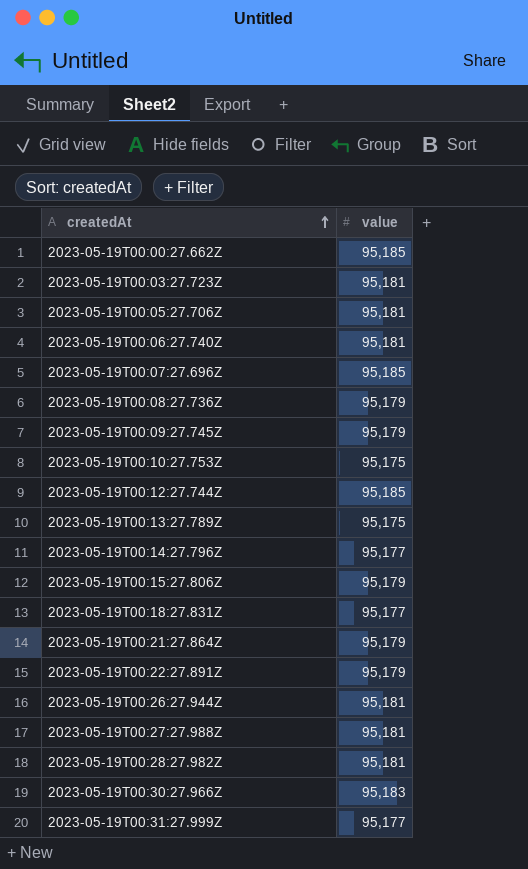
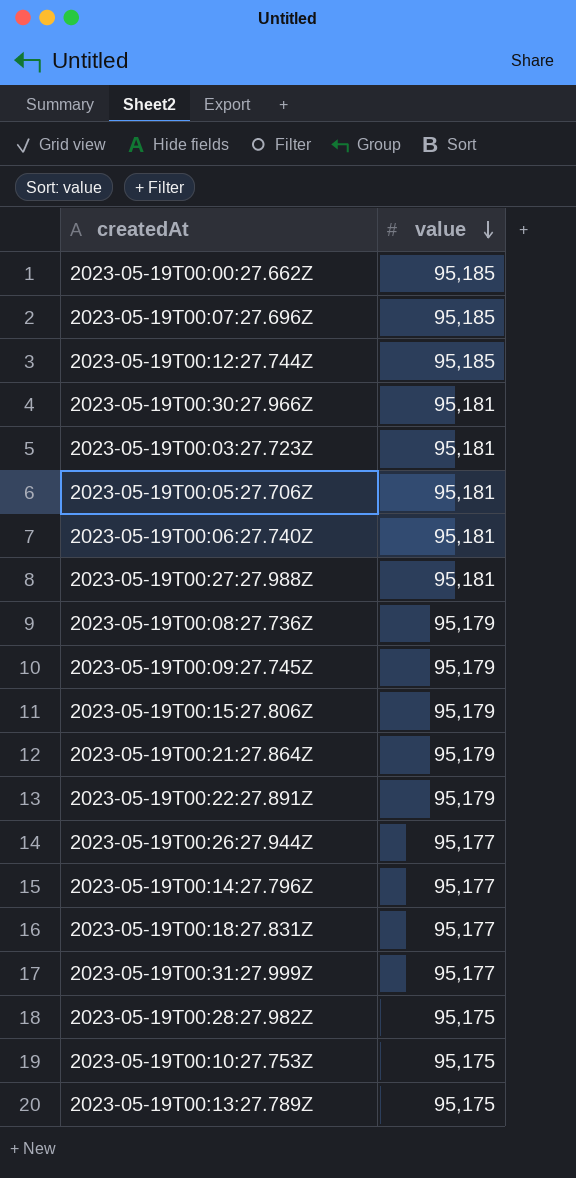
row order: createdAt ascending -> value descending
2023-05-19T00:30:27.966Z | value: 95,183 -> 95,181
2023-05-19T00:26:27.944Z | value: 95,181 -> 95,177
2023-05-19T00:28:27.982Z | value: 95,181 -> 95,175

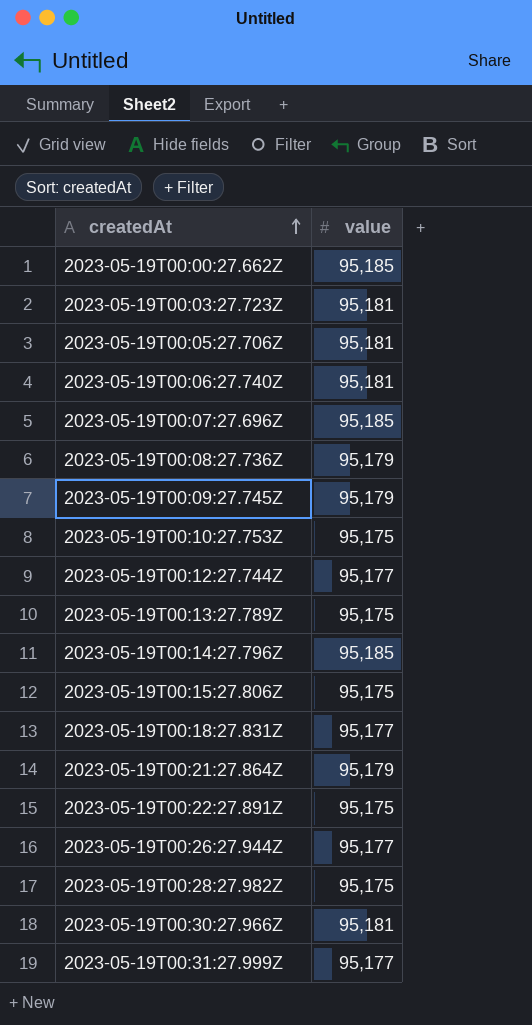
row order: value descending -> createdAt ascending
row 2023-05-19T00:27:27.988Z: 95,181 -> none
2023-05-19T00:12:27.744Z | value: 95,185 -> 95,177
2023-05-19T00:14:27.796Z | value: 95,177 -> 95,185
2023-05-19T00:15:27.806Z | value: 95,179 -> 95,175
2023-05-19T00:22:27.891Z | value: 95,179 -> 95,175

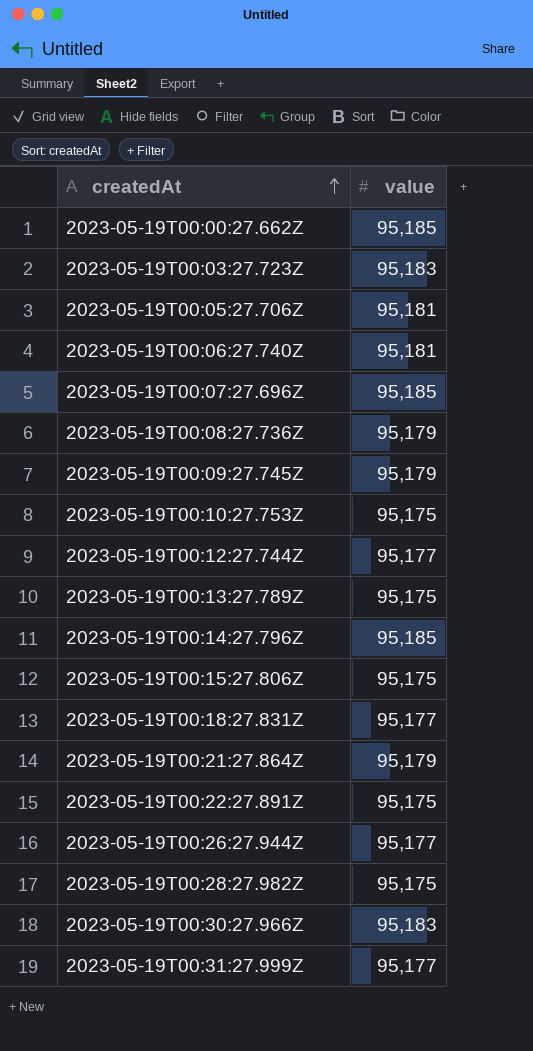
2023-05-19T00:03:27.723Z | value: 95,181 -> 95,183
2023-05-19T00:30:27.966Z | value: 95,181 -> 95,183

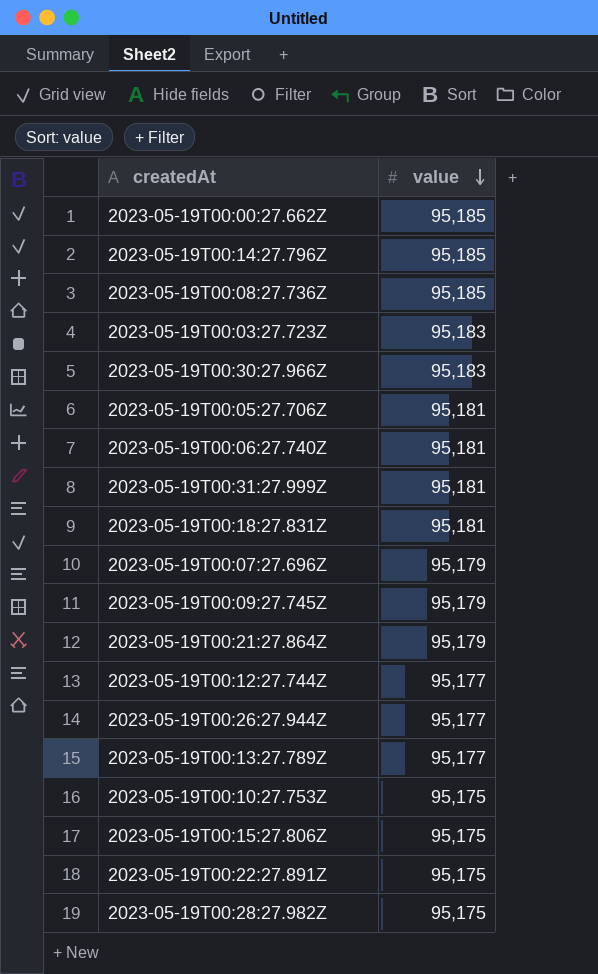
row order: createdAt ascending -> value descending
2023-05-19T00:08:27.736Z | value: 95,179 -> 95,185
2023-05-19T00:31:27.999Z | value: 95,177 -> 95,181
2023-05-19T00:18:27.831Z | value: 95,177 -> 95,181
2023-05-19T00:07:27.696Z | value: 95,185 -> 95,179
2023-05-19T00:13:27.789Z | value: 95,175 -> 95,177

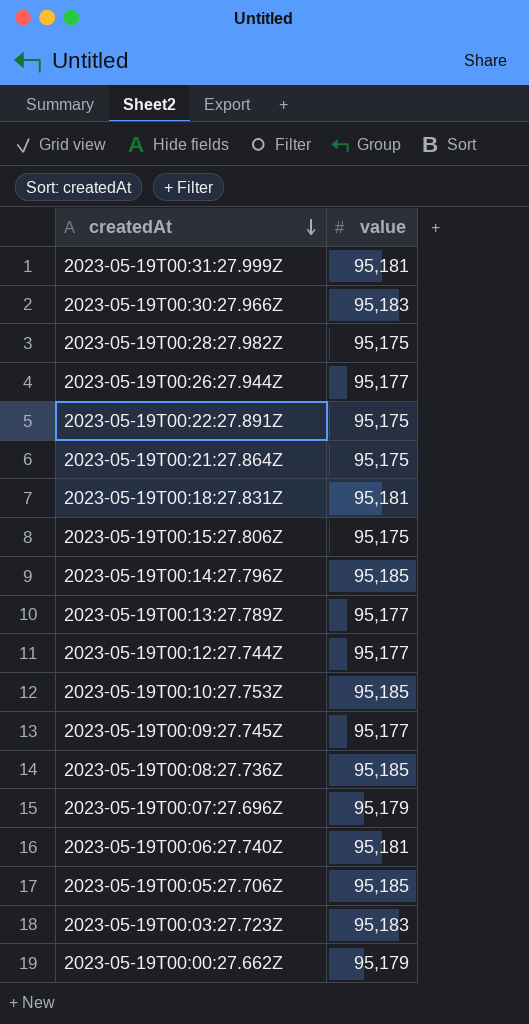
row order: value descending -> createdAt descending
2023-05-19T00:21:27.864Z | value: 95,179 -> 95,175
2023-05-19T00:10:27.753Z | value: 95,175 -> 95,185
2023-05-19T00:09:27.745Z | value: 95,179 -> 95,177
2023-05-19T00:05:27.706Z | value: 95,181 -> 95,185
2023-05-19T00:00:27.662Z | value: 95,185 -> 95,179

